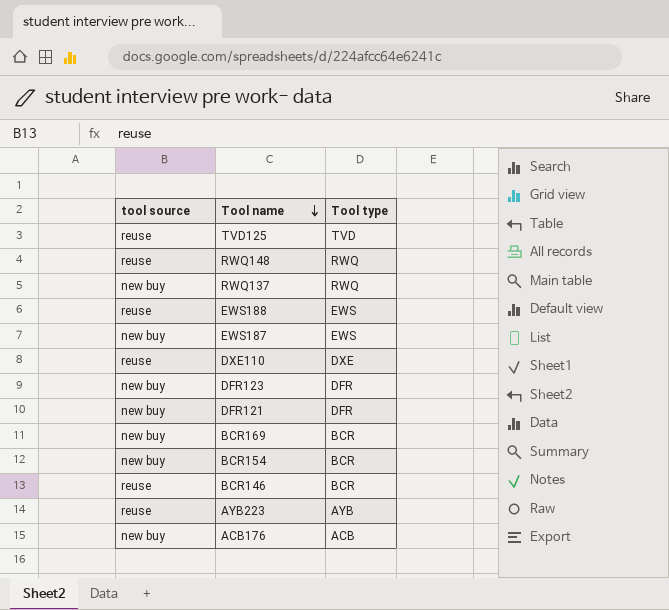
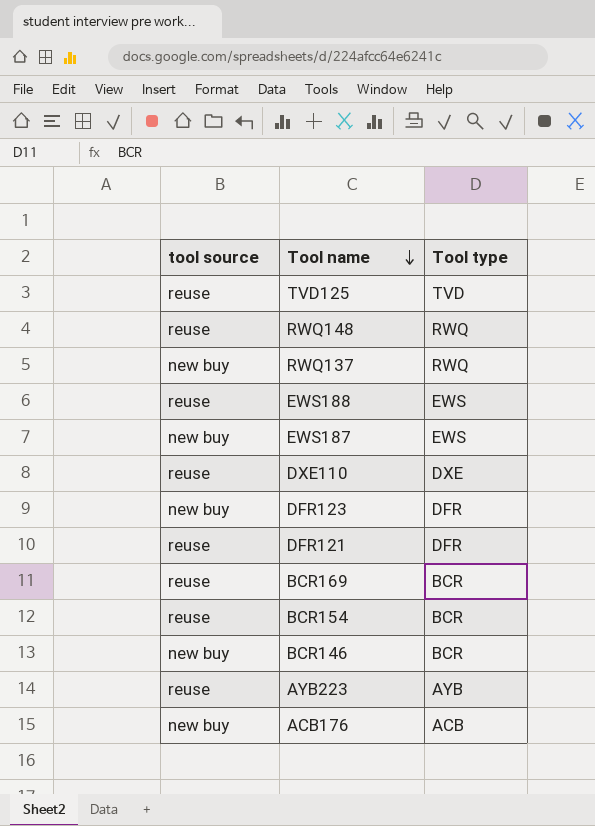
DFR121 | tool source: new buy -> reuse
BCR169 | tool source: new buy -> reuse
BCR154 | tool source: new buy -> reuse
BCR146 | tool source: reuse -> new buy

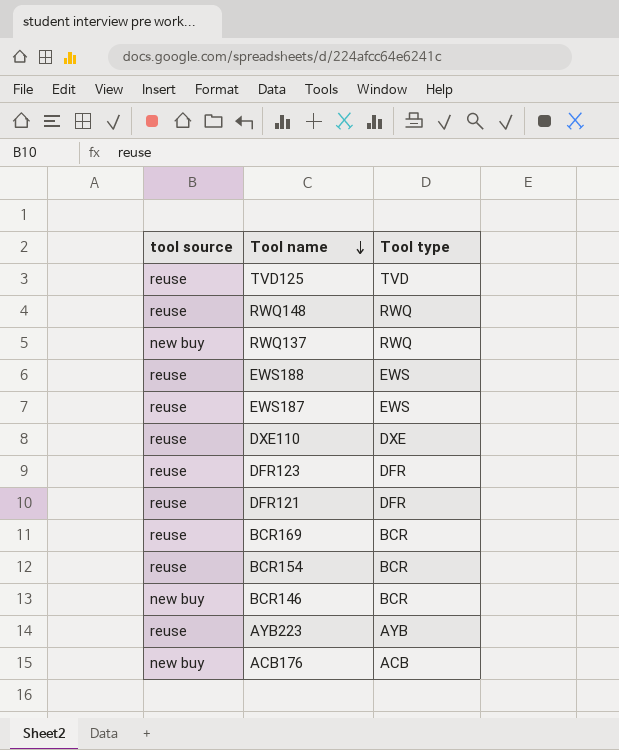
EWS187 | tool source: new buy -> reuse
DFR123 | tool source: new buy -> reuse

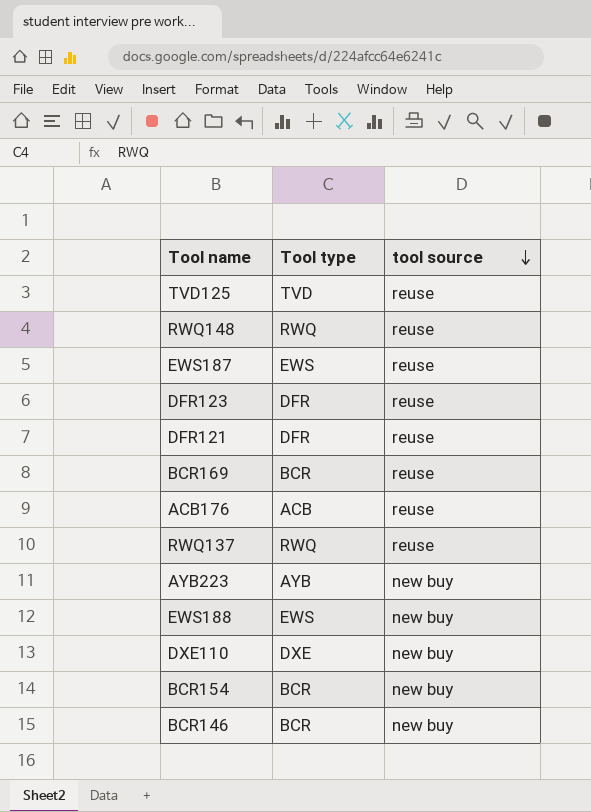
row order: Tool name descending -> tool source descending
column tool source | position: 1 -> 3
ACB176 | tool source: new buy -> reuse
RWQ137 | tool source: new buy -> reuse
AYB223 | tool source: reuse -> new buy
EWS188 | tool source: reuse -> new buy
DXE110 | tool source: reuse -> new buy
BCR154 | tool source: reuse -> new buy

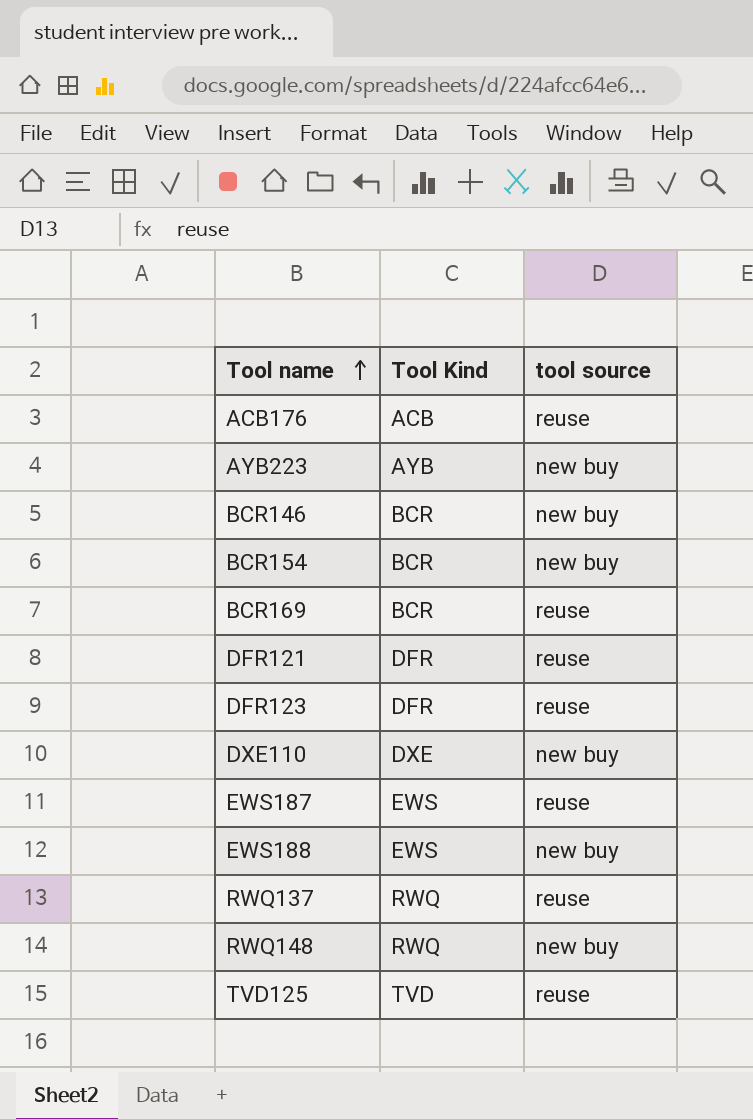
row order: tool source descending -> Tool name ascending
column name: Tool type -> Tool Kind
RWQ148 | tool source: reuse -> new buy

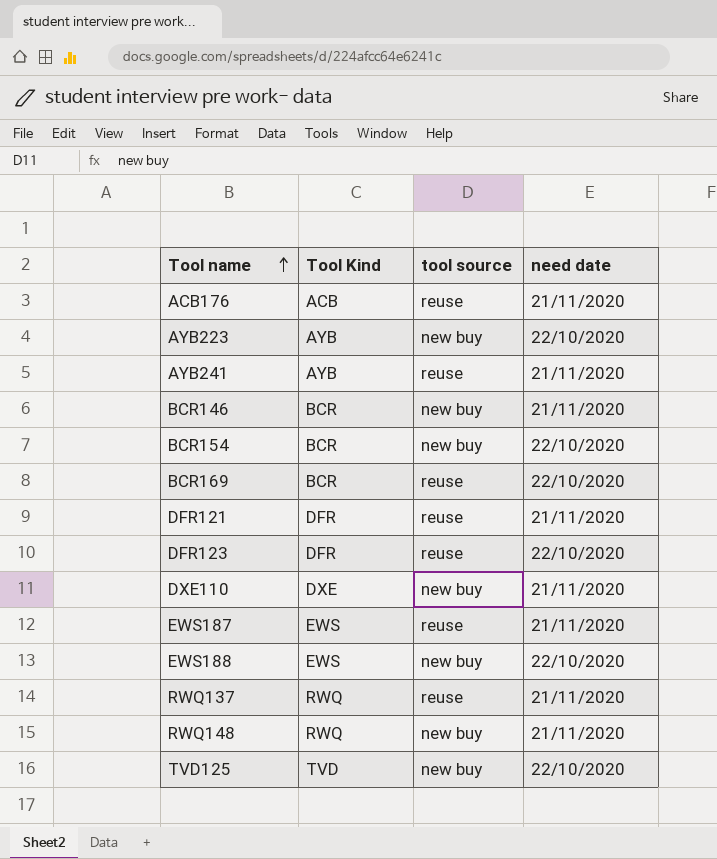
column need date | position: none -> 4
row AYB241: none -> AYB | reuse | 21/11/2020
TVD125 | tool source: reuse -> new buy

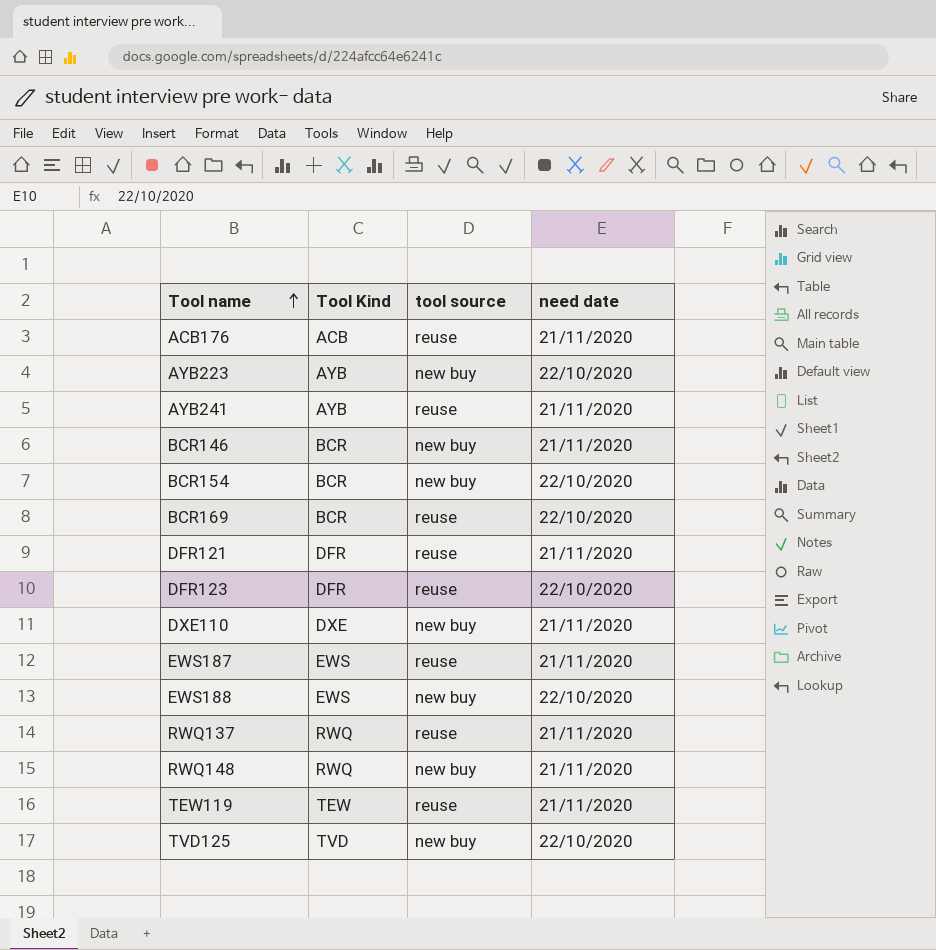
row TEW119: none -> TEW | reuse | 21/11/2020

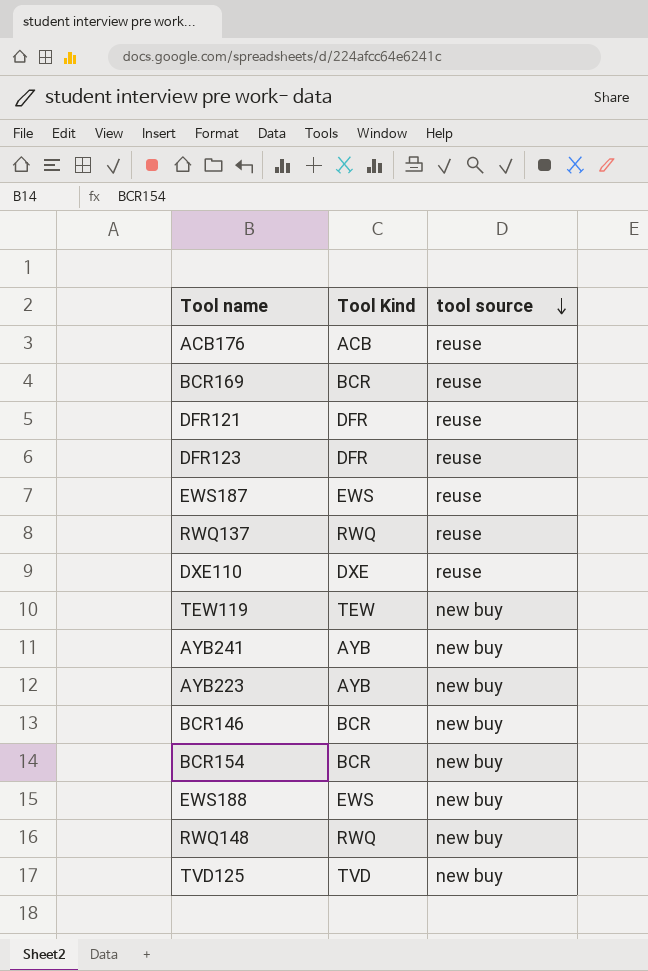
row order: Tool name ascending -> tool source descending
column need date | position: 4 -> none
DXE110 | tool source: new buy -> reuse
TEW119 | tool source: reuse -> new buy
AYB241 | tool source: reuse -> new buy

